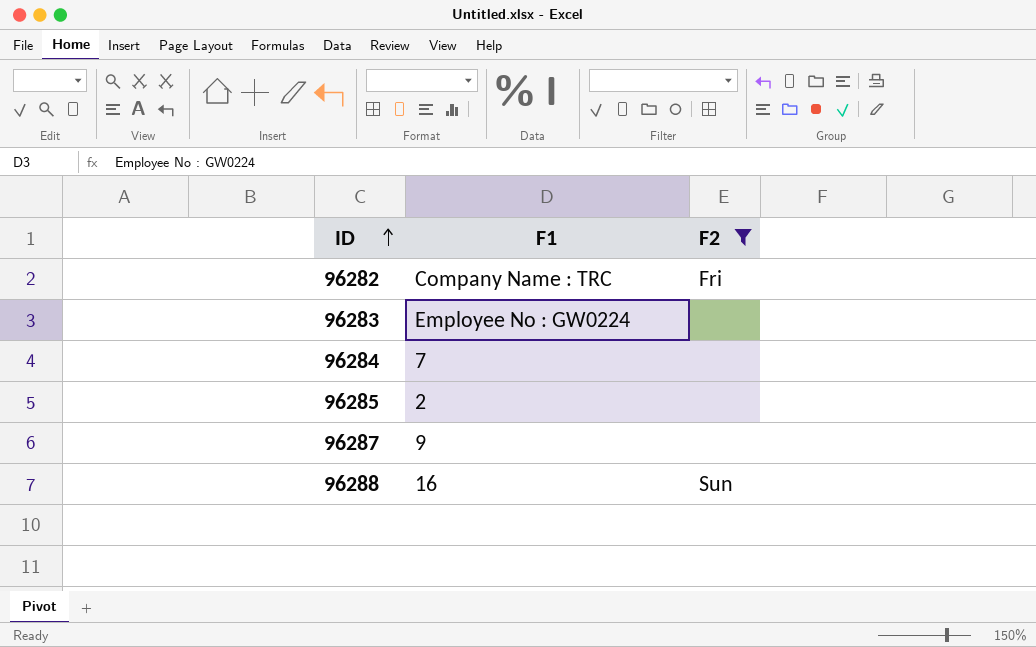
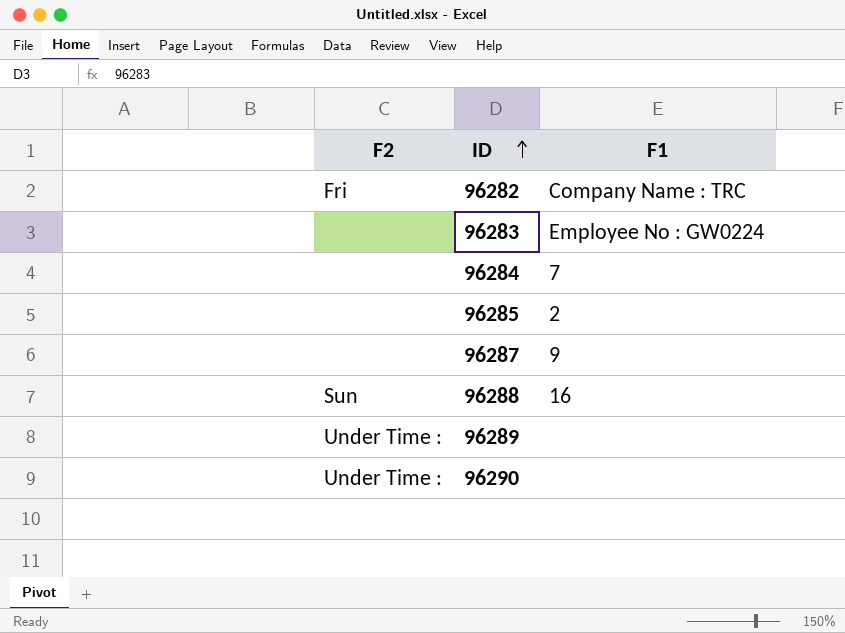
filter: F2 != Under Time : -> none
column F2 | position: 3 -> 1

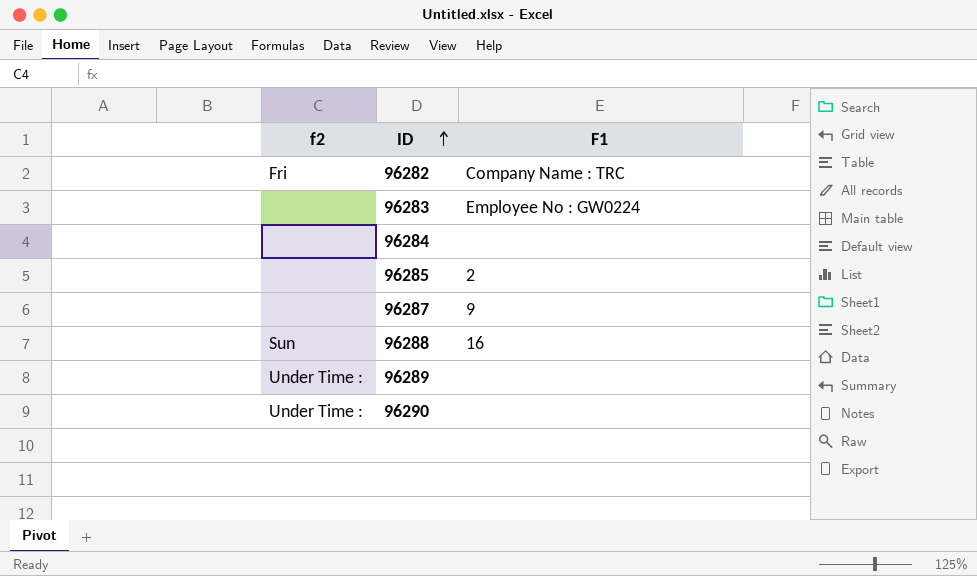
column name: F2 -> f2
96284 | F1: 7 -> none

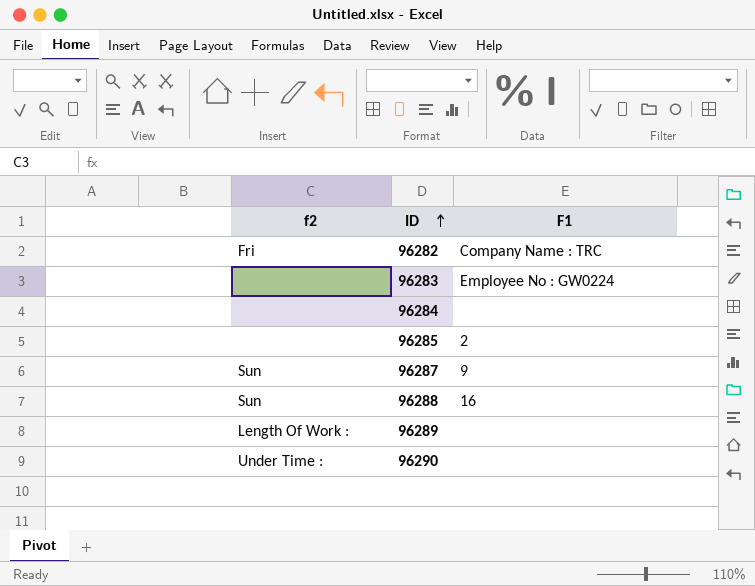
96287 | f2: none -> Sun
96289 | f2: Under Time : -> Length Of Work :

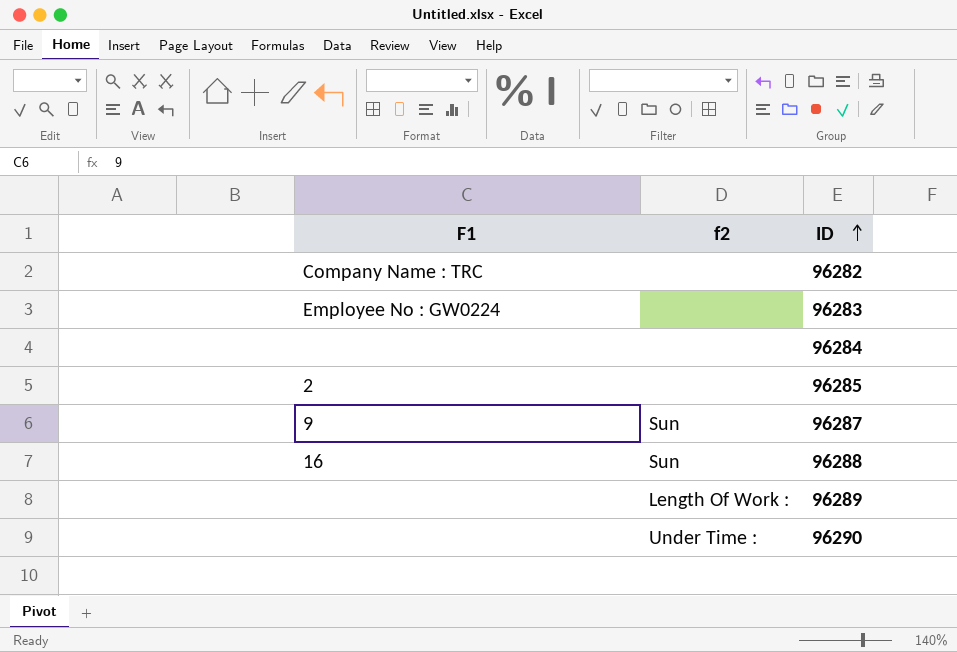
column F1 | position: 3 -> 1
96282 | f2: Fri -> none

